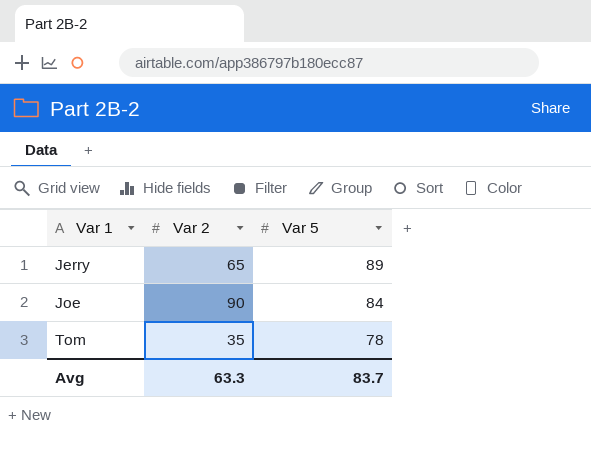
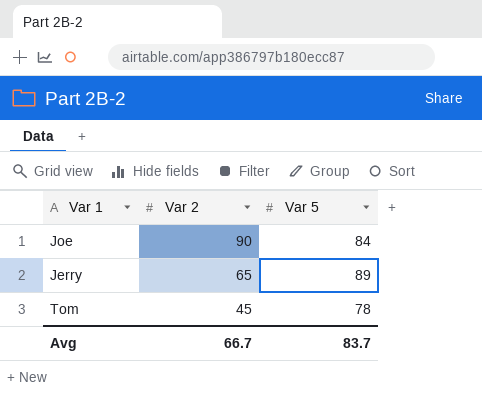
row order: Var 1 ascending -> Var 2 descending
Tom | Var 2: 35 -> 45
Avg | Var 2: 63.3 -> 66.7

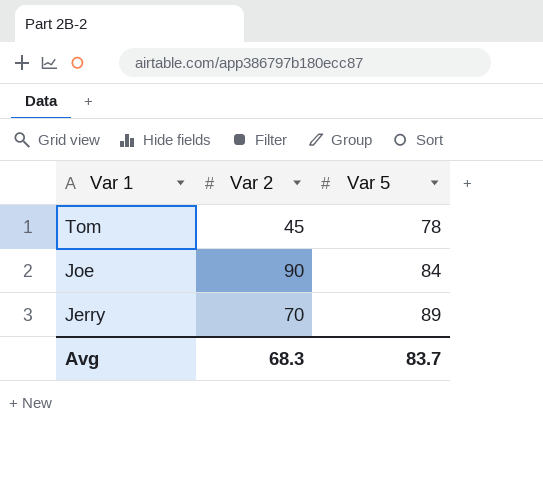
row order: Var 2 descending -> Var 1 descending
Jerry | Var 2: 65 -> 70
Avg | Var 2: 66.7 -> 68.3

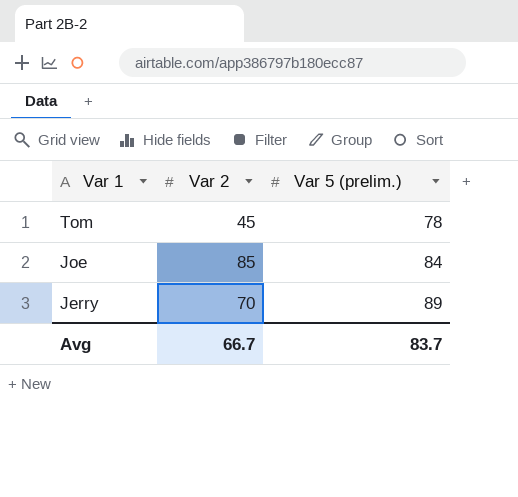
column name: Var 5 -> Var 5 (prelim.)
Joe | Var 2: 90 -> 85
Avg | Var 2: 68.3 -> 66.7

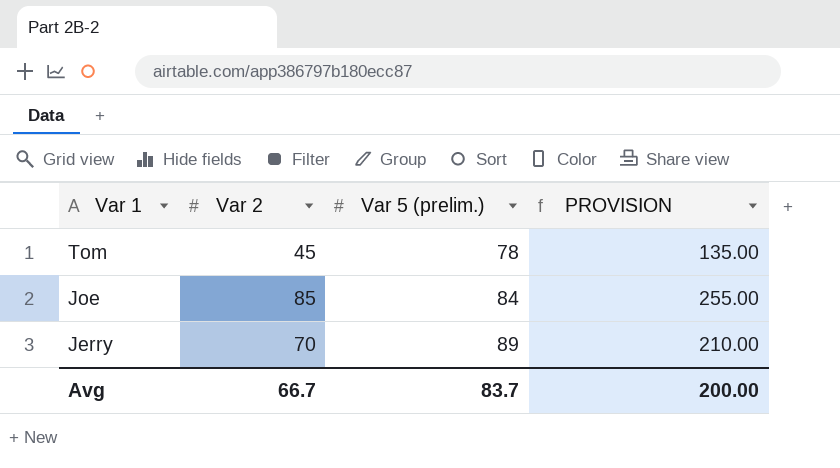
column PROVISION | formula: none -> [Var 2] * 3

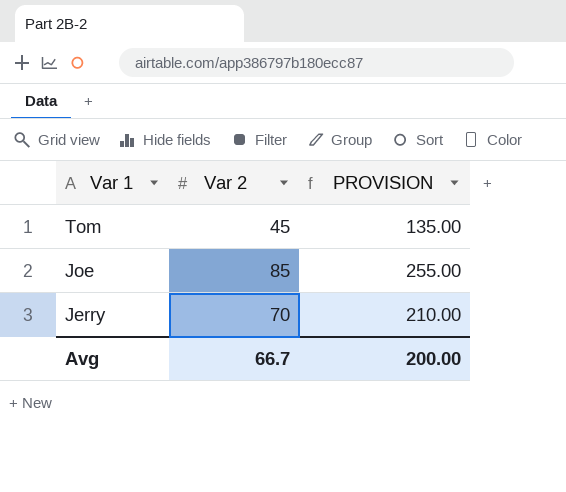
column Var 5 (prelim.) | position: 3 -> none

